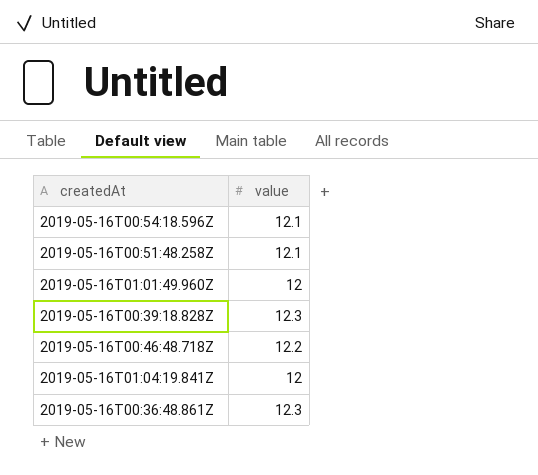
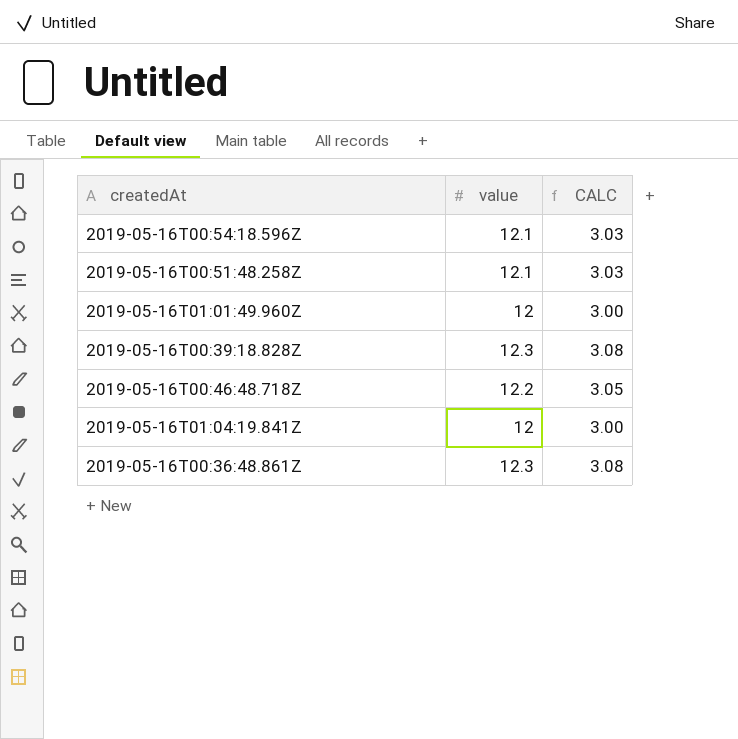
column CALC | formula: none -> [value] * 0.25

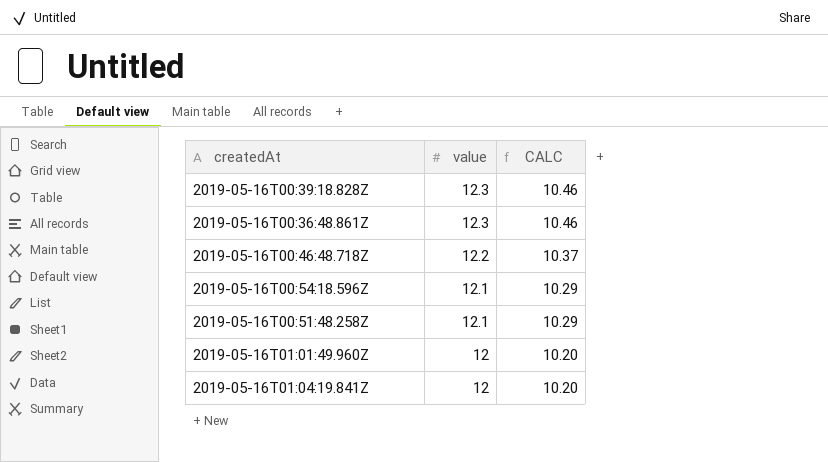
row order: none -> value descending
column CALC | formula: [value] * 0.25 -> [value] * 0.85

